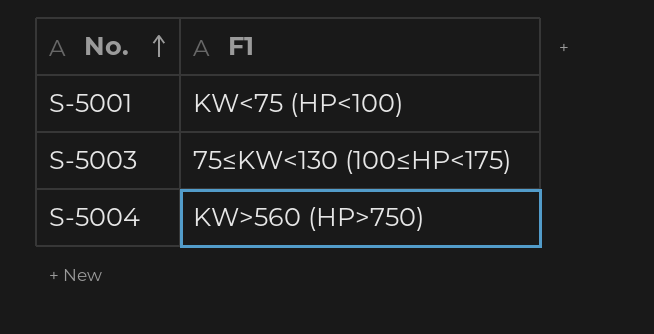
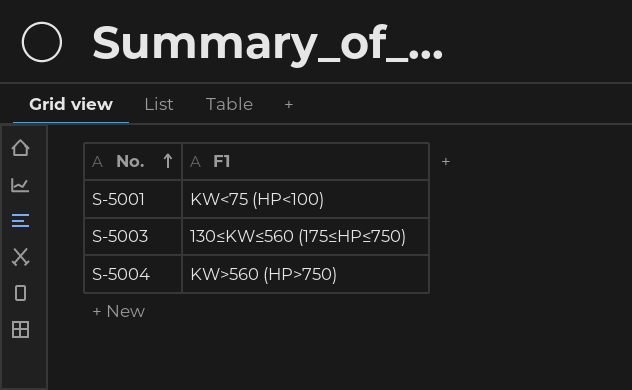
S-5003 | F1: 75≤KW<130 (100≤HP<175) -> 130≤KW≤560 (175≤HP≤750)

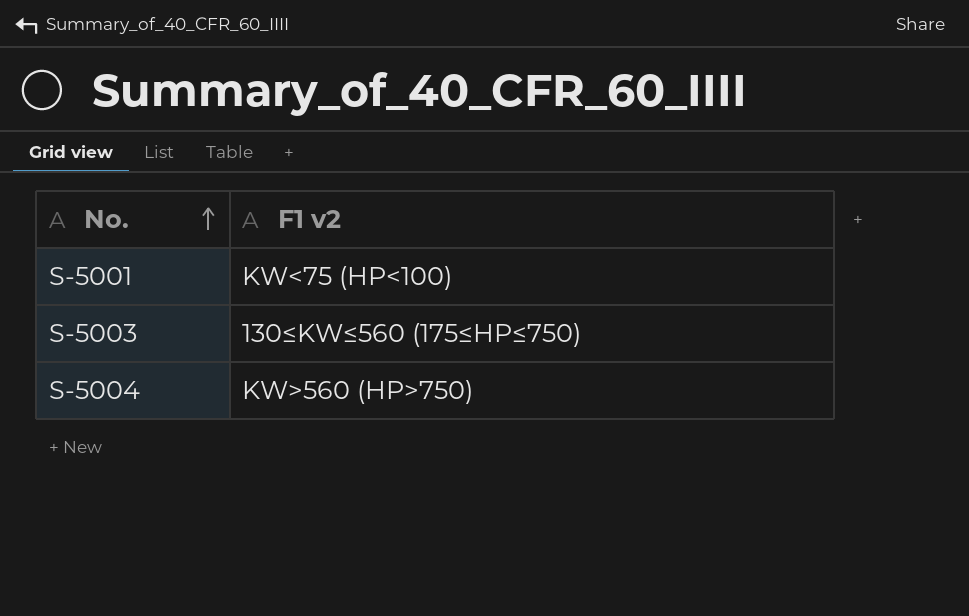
column name: F1 -> F1 v2

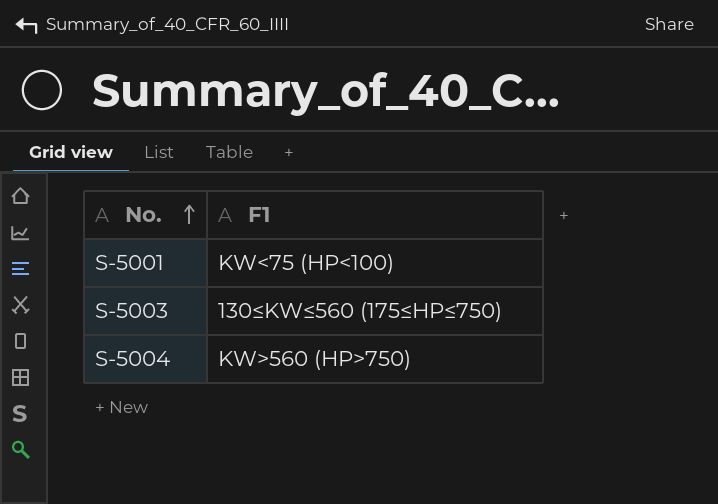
column name: F1 v2 -> F1

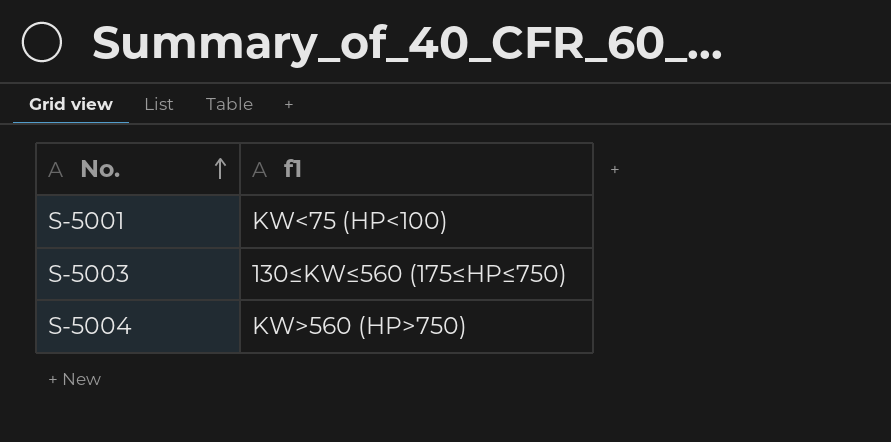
column name: F1 -> f1

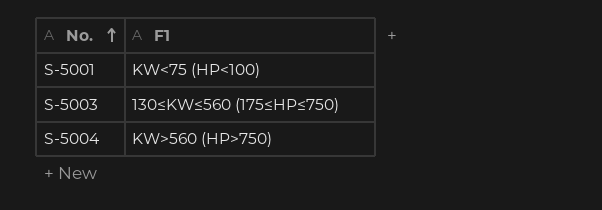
column name: f1 -> F1

